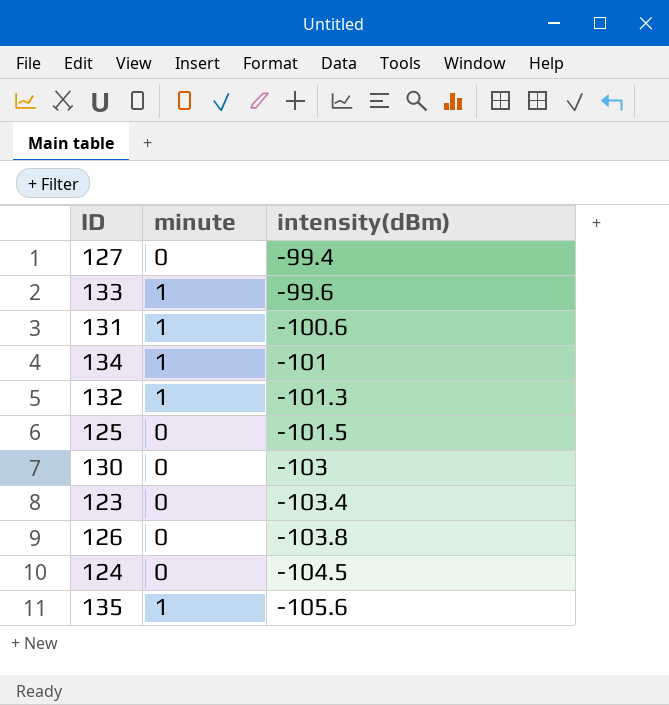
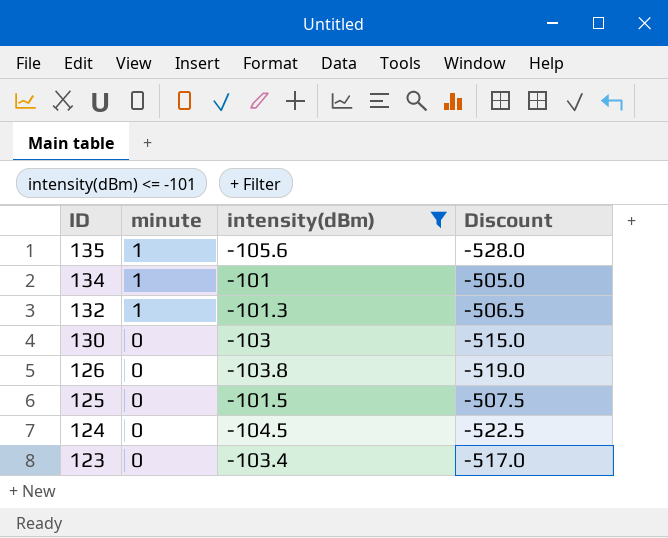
filter: none -> intensity(dBm) <= -101
row order: intensity(dBm) descending -> ID descending
column Discount | formula: none -> [intensity(dBm)] * 5

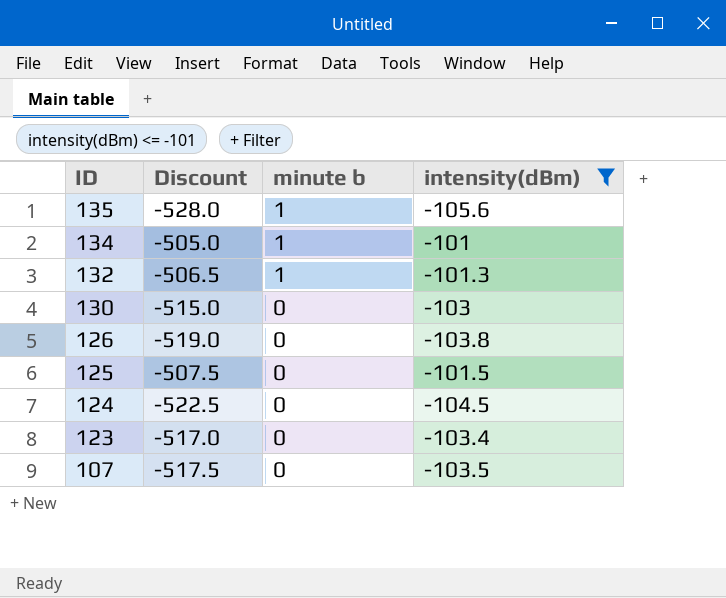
column Discount | position: 4 -> 2
column name: minute -> minute b
row 107: none -> -517.5 | 0 | -103.5

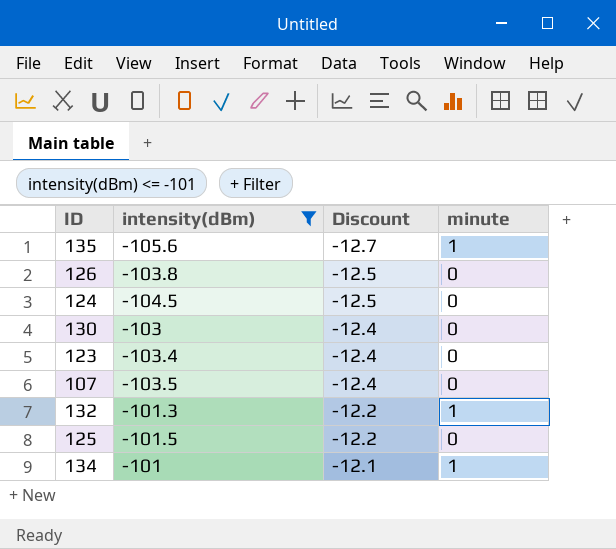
row order: ID descending -> Discount ascending
column intensity(dBm) | position: 4 -> 2
column Discount | formula: [intensity(dBm)] * 5 -> [intensity(dBm)] * 0.12
column name: minute b -> minute

